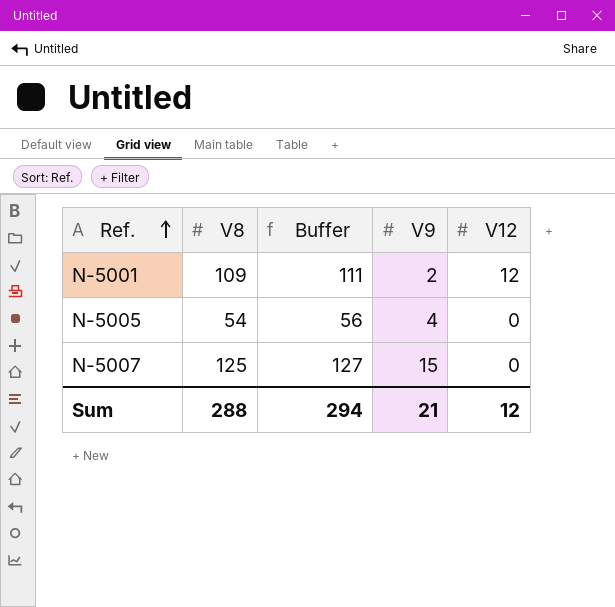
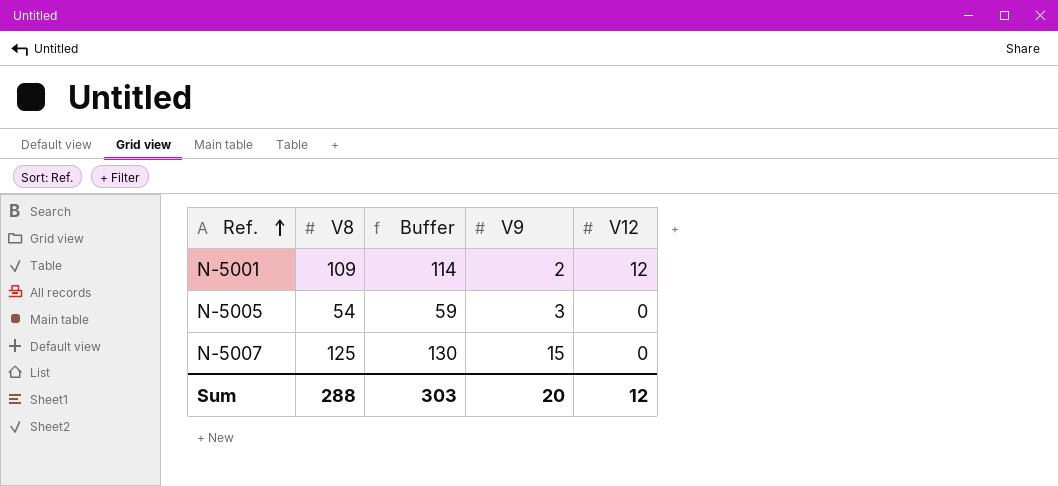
column Buffer | formula: [V8] + 2 -> [V8] + 5
N-5005 | V9: 4 -> 3
Sum | Buffer: 294 -> 303
Sum | V9: 21 -> 20

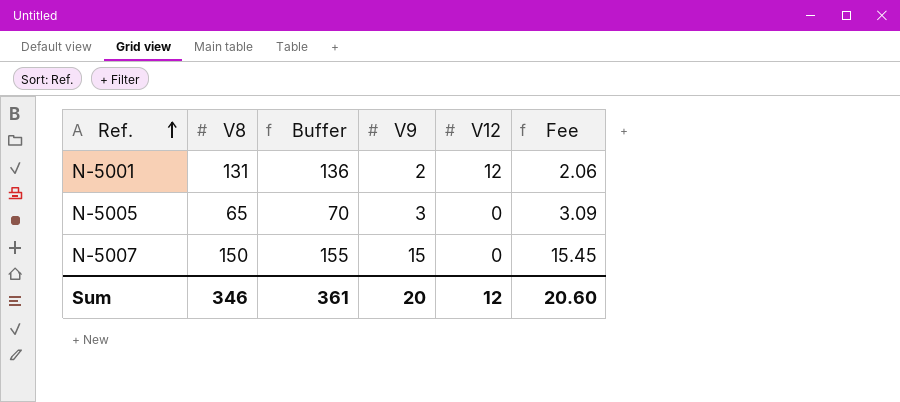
column Fee | formula: none -> [V9] * 1.03
N-5001 | V8: 109 -> 131
N-5001 | Buffer: 114 -> 136
N-5005 | V8: 54 -> 65
N-5005 | Buffer: 59 -> 70
N-5007 | V8: 125 -> 150
N-5007 | Buffer: 130 -> 155
Sum | V8: 288 -> 346
Sum | Buffer: 303 -> 361

